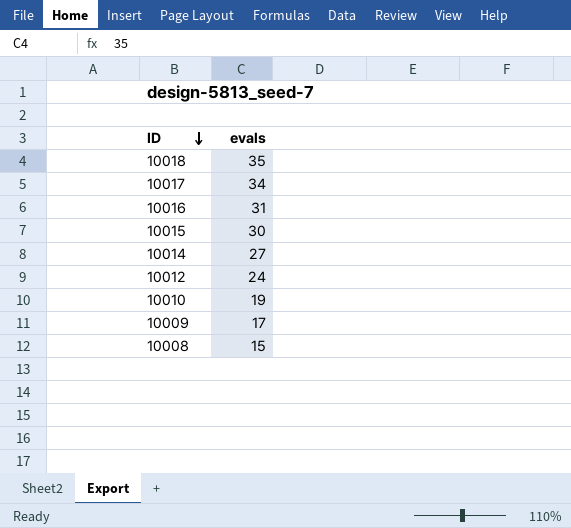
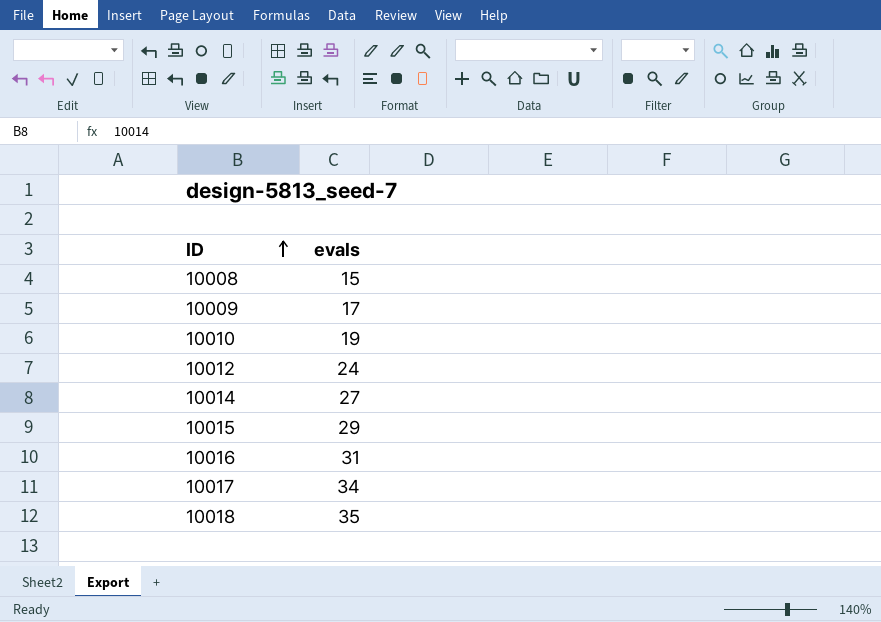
row order: ID descending -> ID ascending
10015 | evals: 30 -> 29

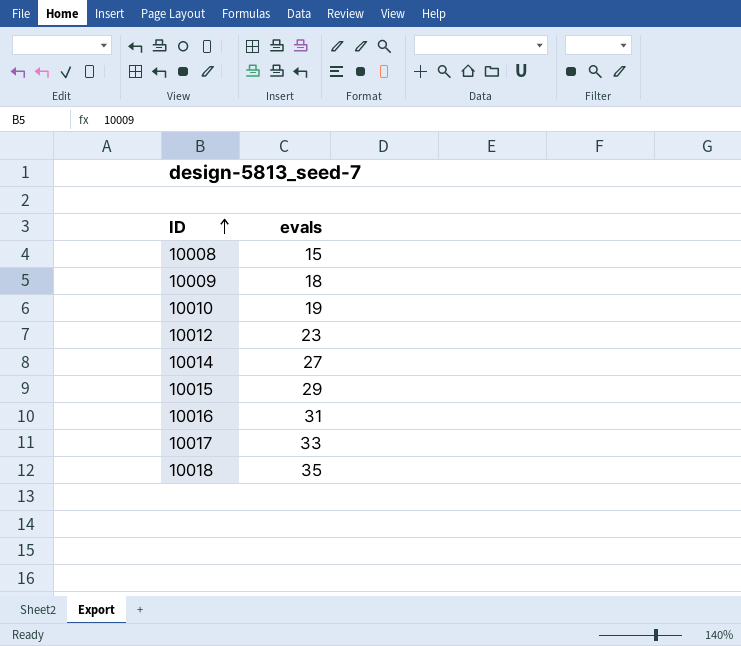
10009 | evals: 17 -> 18
10012 | evals: 24 -> 23
10017 | evals: 34 -> 33

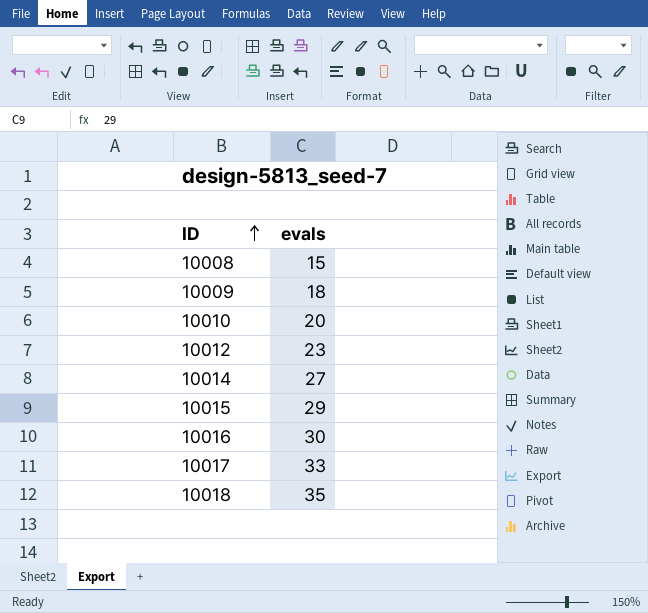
10010 | evals: 19 -> 20
10016 | evals: 31 -> 30

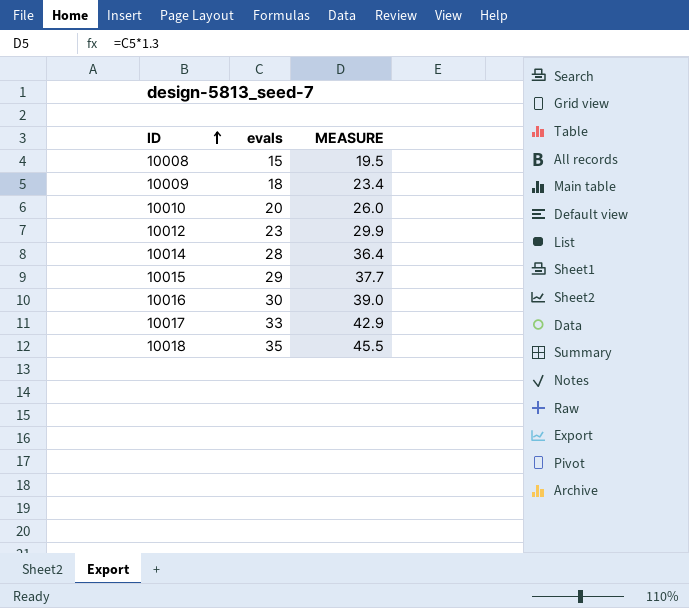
column MEASURE | formula: none -> [evals] * 1.3
10014 | evals: 27 -> 28

